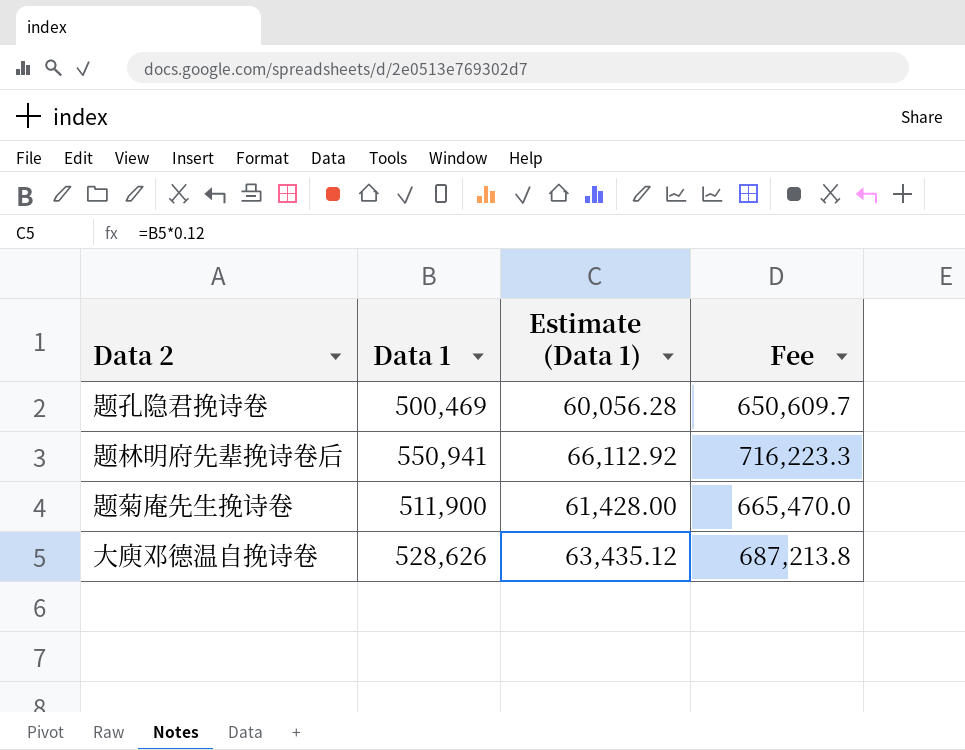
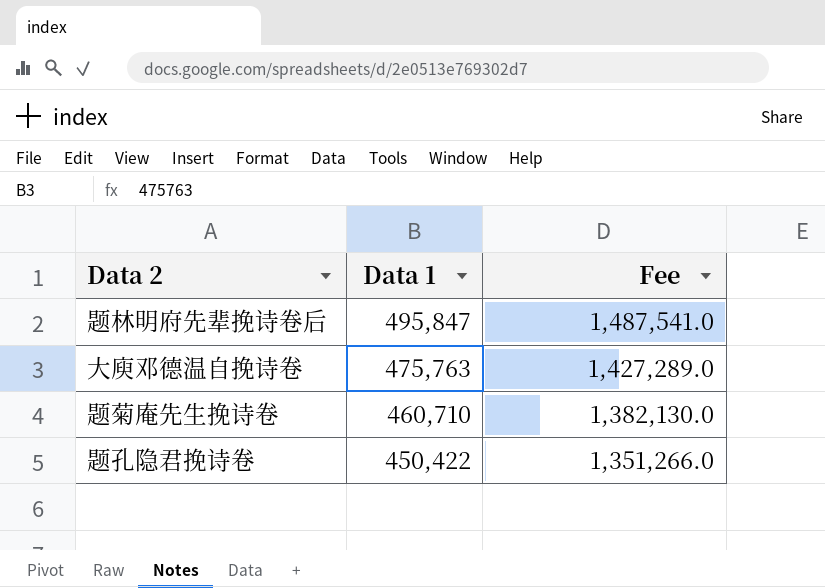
row order: none -> Data 1 descending
column Estimate (Data 1) | formula: [Data 1] * 0.12 -> none
column Fee | formula: [Data 1] * 1.3 -> [Data 1] * 3
题林明府先辈挽诗卷后 | Data 1: 550,941 -> 495,847
大庾邓德温自挽诗卷 | Data 1: 528,626 -> 475,763
题菊庵先生挽诗卷 | Data 1: 511,900 -> 460,710
题孔隐君挽诗卷 | Data 1: 500,469 -> 450,422

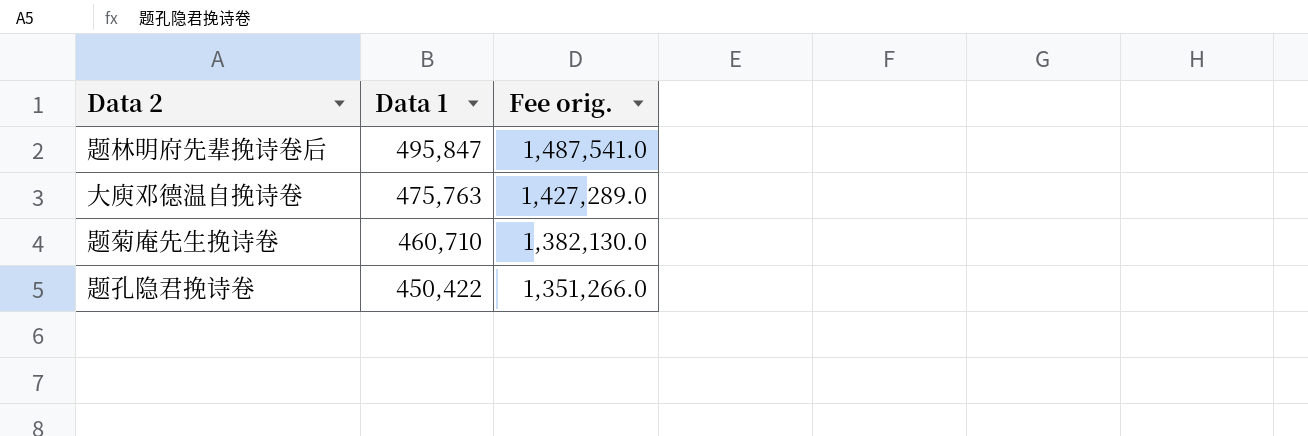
column name: Fee -> Fee orig.

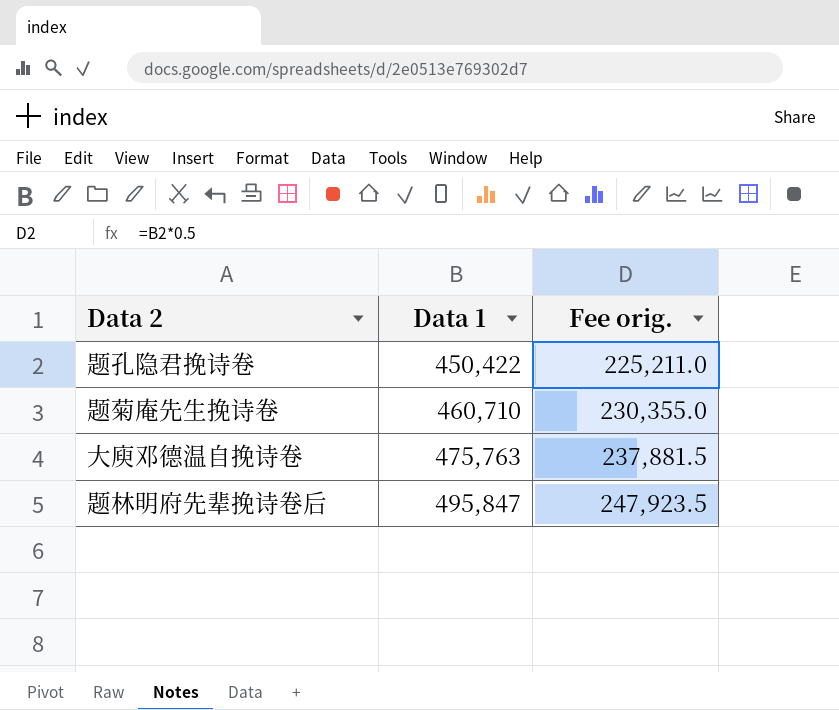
row order: Data 1 descending -> Data 1 ascending
column Fee orig. | formula: [Data 1] * 3 -> [Data 1] * 0.5

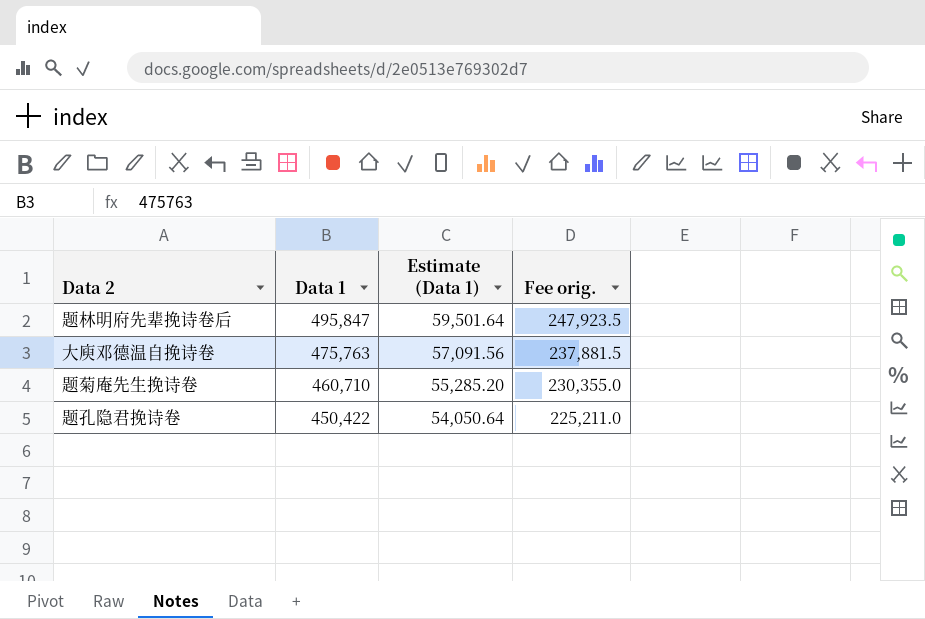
row order: Data 1 ascending -> Data 1 descending
column Estimate (Data 1) | formula: none -> [Data 1] * 0.12

